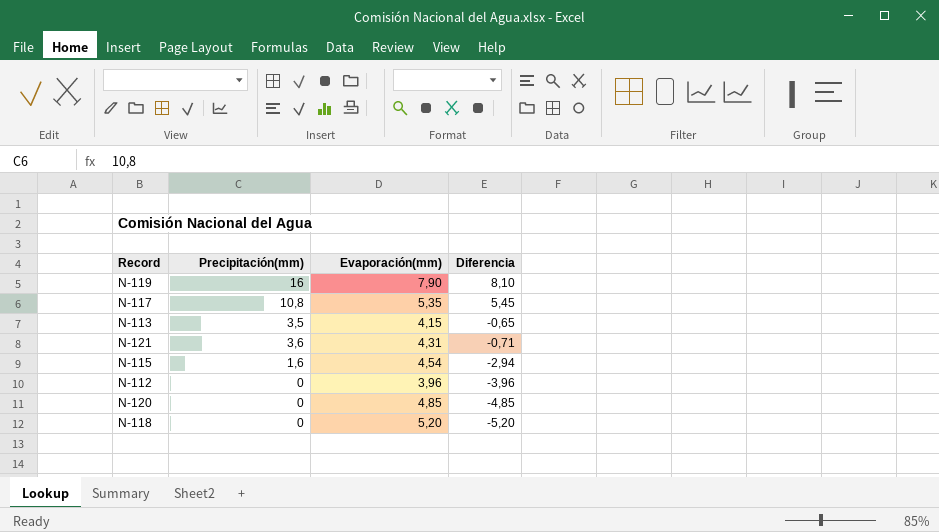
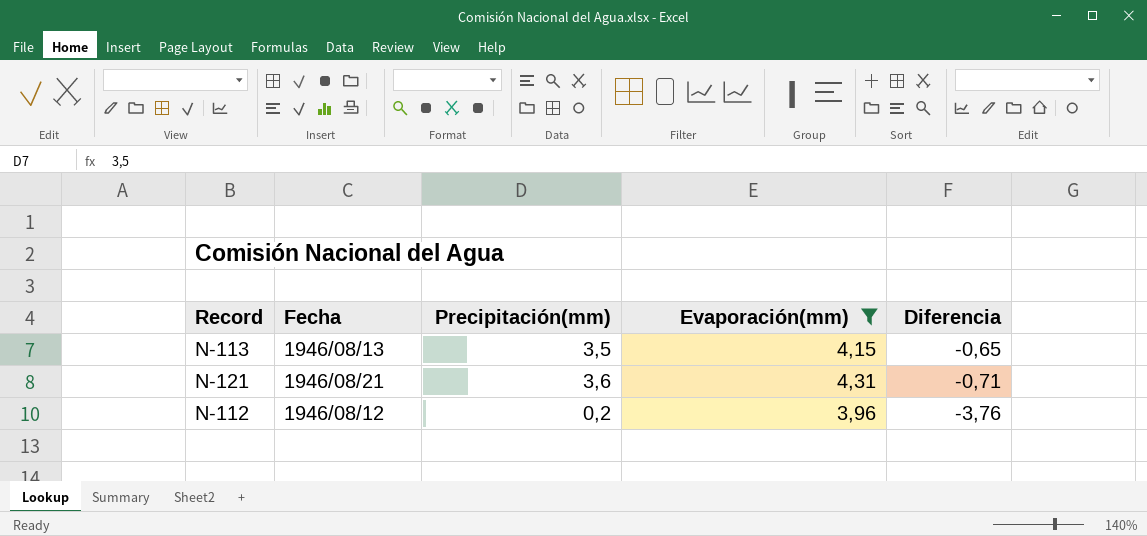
filter: none -> Evaporación(mm) <= 4,31
column Fecha | position: none -> 2
N-112 | Precipitación(mm): 0 -> 0,2
N-112 | Diferencia: -3,96 -> -3,76

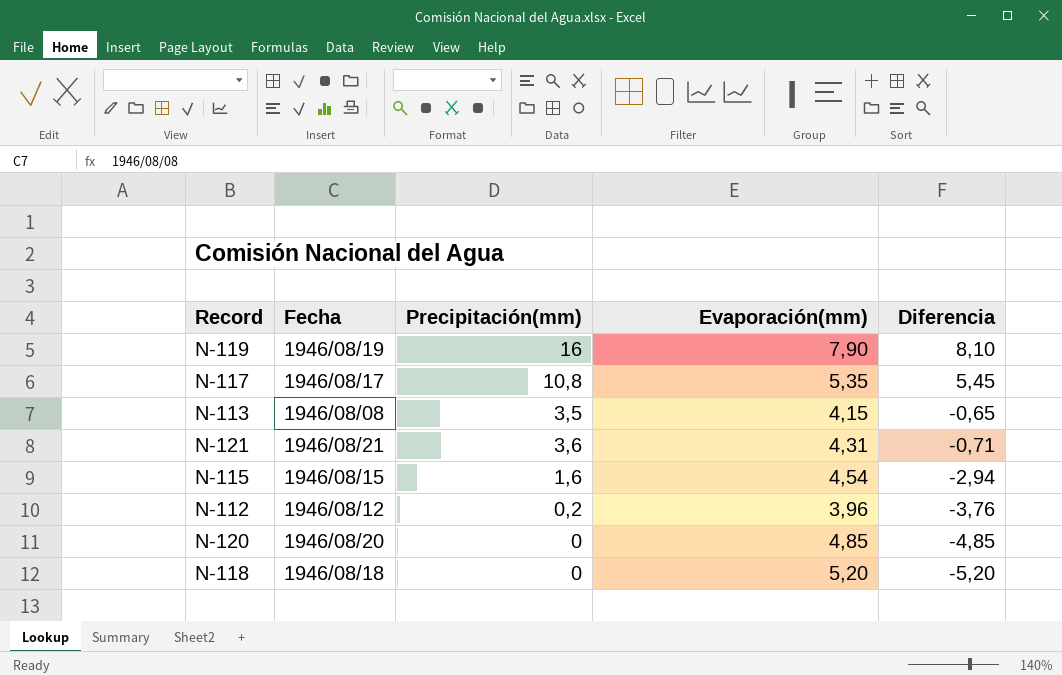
filter: Evaporación(mm) <= 4,31 -> none
N-113 | Fecha: 1946/08/13 -> 1946/08/08

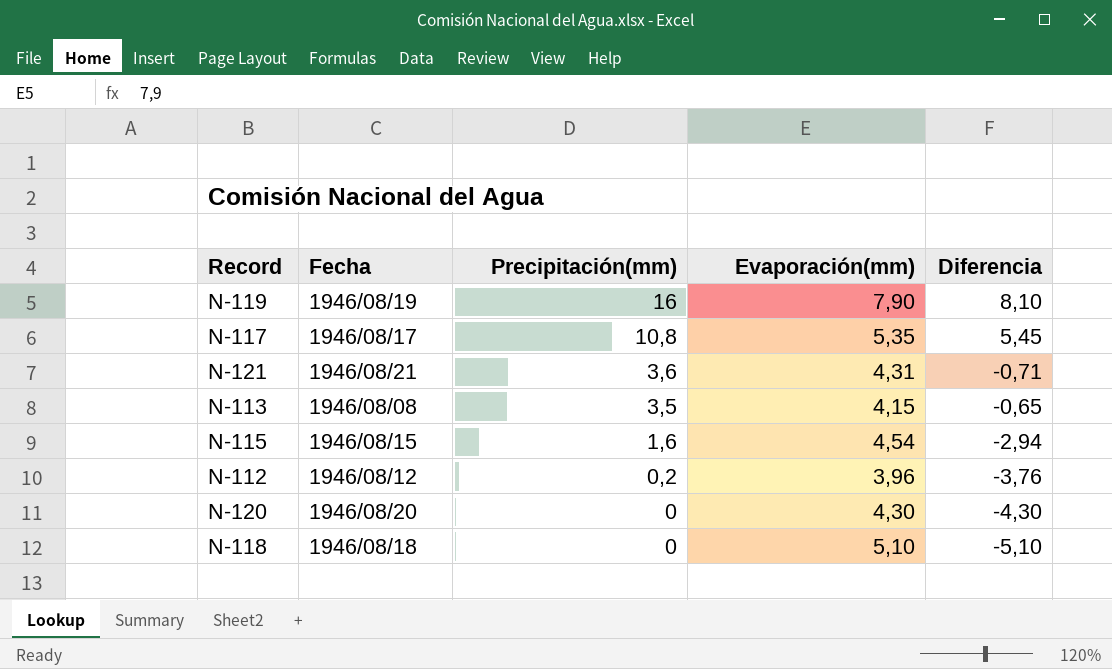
row order: Diferencia descending -> Precipitación(mm) descending
N-120 | Evaporación(mm): 4,85 -> 4,30
N-120 | Diferencia: -4,85 -> -4,30
N-118 | Evaporación(mm): 5,20 -> 5,10
N-118 | Diferencia: -5,20 -> -5,10

